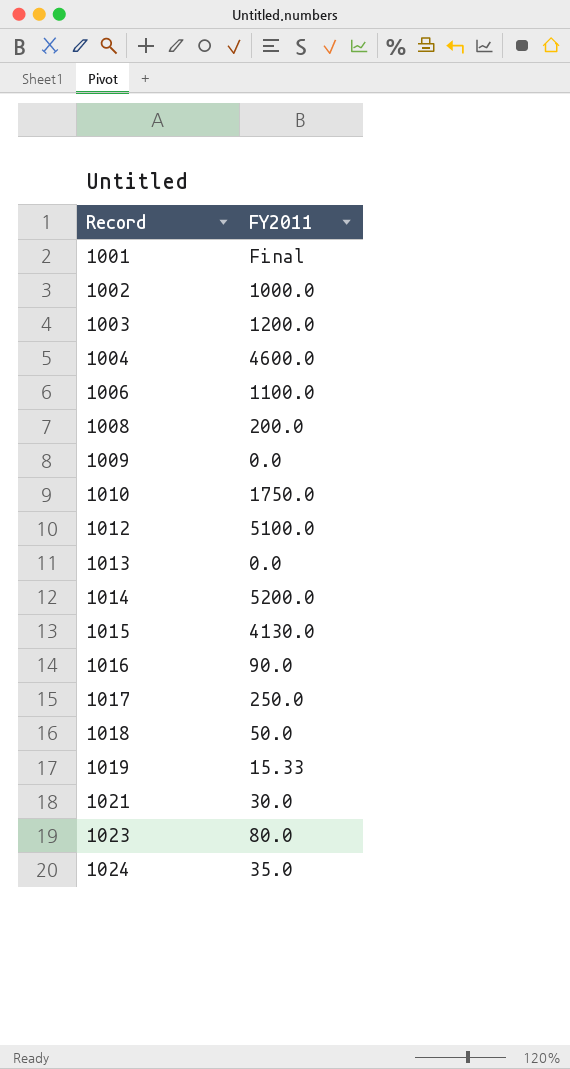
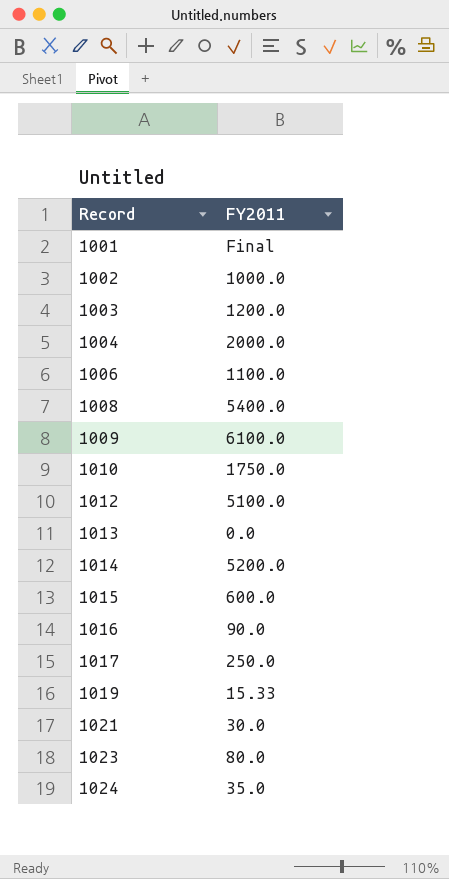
row 1018: 50.0 -> none
1004 | FY2011: 4600.0 -> 2000.0
1008 | FY2011: 200.0 -> 5400.0
1009 | FY2011: 0.0 -> 6100.0
1015 | FY2011: 4130.0 -> 600.0

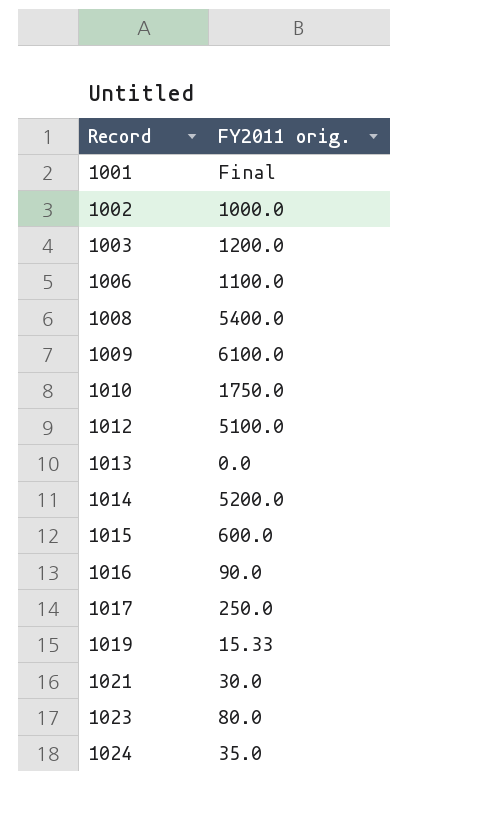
column name: FY2011 -> FY2011 orig.
row 1004: 2000.0 -> none

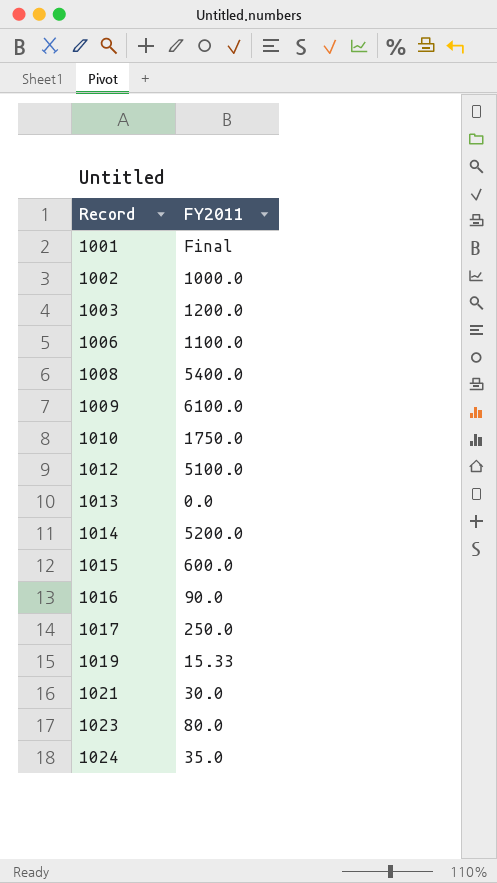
column name: FY2011 orig. -> FY2011

